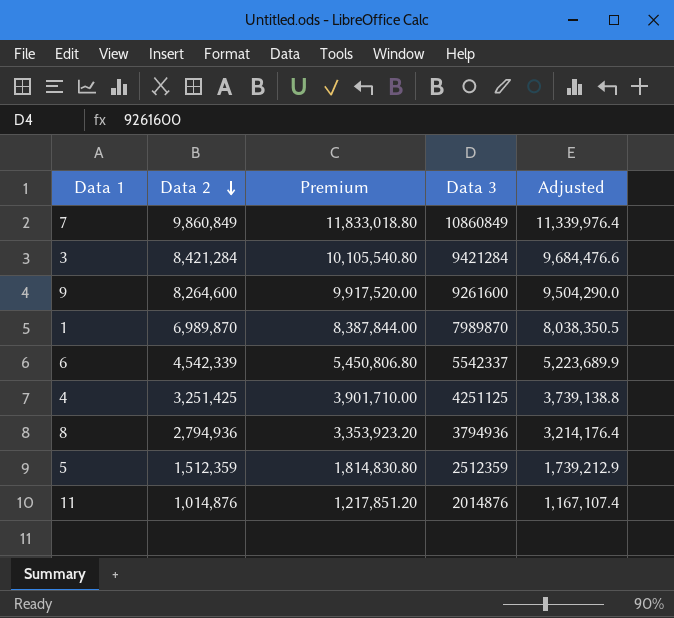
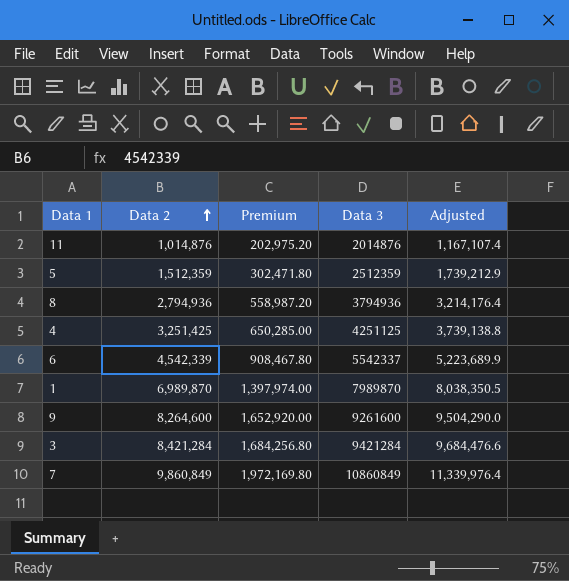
row order: Data 2 descending -> Data 2 ascending
column Premium | formula: [Data 2] * 1.2 -> [Data 2] * 0.2

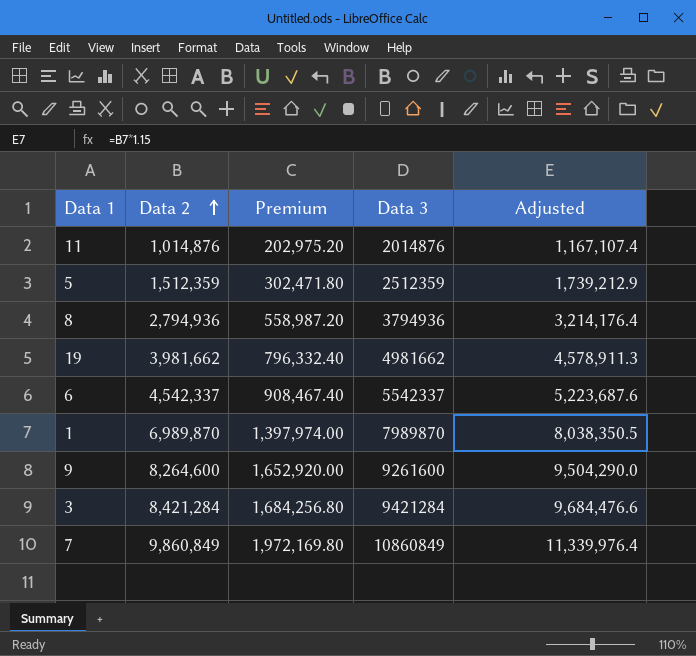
row 4: 3,251,425 | 650,285.00 | 4251125 | 3,739,138.8 -> none
row 19: none -> 3,981,662 | 796,332.40 | 4981662 | 4,578,911.3
6 | Data 2: 4,542,339 -> 4,542,337
6 | Premium: 908,467.80 -> 908,467.40
6 | Adjusted: 5,223,689.9 -> 5,223,687.6

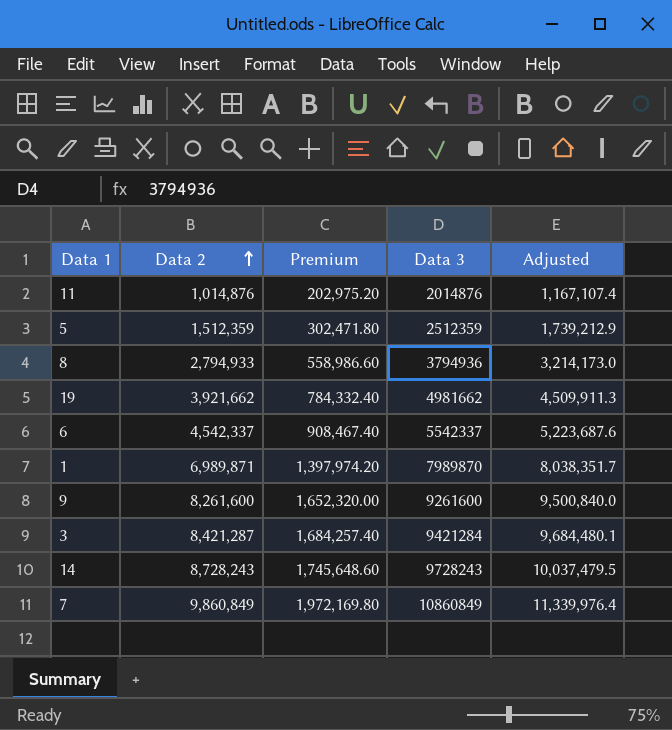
8 | Data 2: 2,794,936 -> 2,794,933
8 | Premium: 558,987.20 -> 558,986.60
8 | Adjusted: 3,214,176.4 -> 3,214,173.0
19 | Data 2: 3,981,662 -> 3,921,662
19 | Premium: 796,332.40 -> 784,332.40
19 | Adjusted: 4,578,911.3 -> 4,509,911.3
1 | Data 2: 6,989,870 -> 6,989,871
1 | Premium: 1,397,974.00 -> 1,397,974.20
1 | Adjusted: 8,038,350.5 -> 8,038,351.7
9 | Data 2: 8,264,600 -> 8,261,600
9 | Premium: 1,652,920.00 -> 1,652,320.00
9 | Adjusted: 9,504,290.0 -> 9,500,840.0
3 | Data 2: 8,421,284 -> 8,421,287
3 | Premium: 1,684,256.80 -> 1,684,257.40
3 | Adjusted: 9,684,476.6 -> 9,684,480.1
row 14: none -> 8,728,243 | 1,745,648.60 | 9728243 | 10,037,479.5

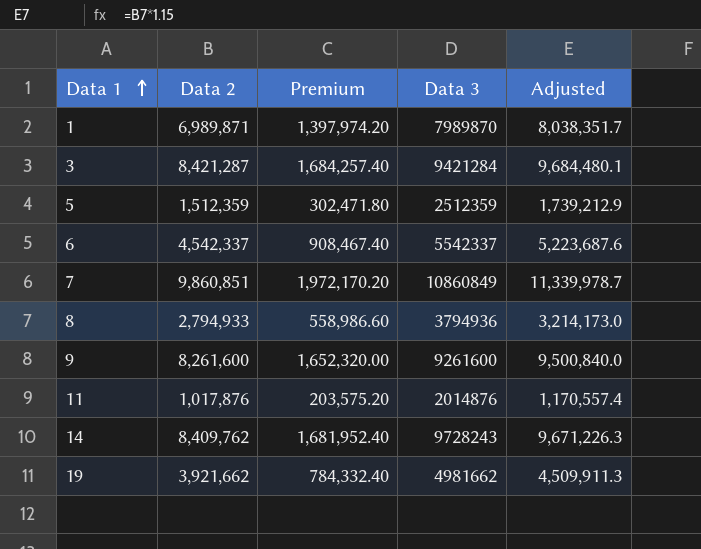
row order: Data 2 ascending -> Data 1 ascending
7 | Data 2: 9,860,849 -> 9,860,851
7 | Premium: 1,972,169.80 -> 1,972,170.20
7 | Adjusted: 11,339,976.4 -> 11,339,978.7
11 | Data 2: 1,014,876 -> 1,017,876
11 | Premium: 202,975.20 -> 203,575.20
11 | Adjusted: 1,167,107.4 -> 1,170,557.4
14 | Data 2: 8,728,243 -> 8,409,762
14 | Premium: 1,745,648.60 -> 1,681,952.40
14 | Adjusted: 10,037,479.5 -> 9,671,226.3

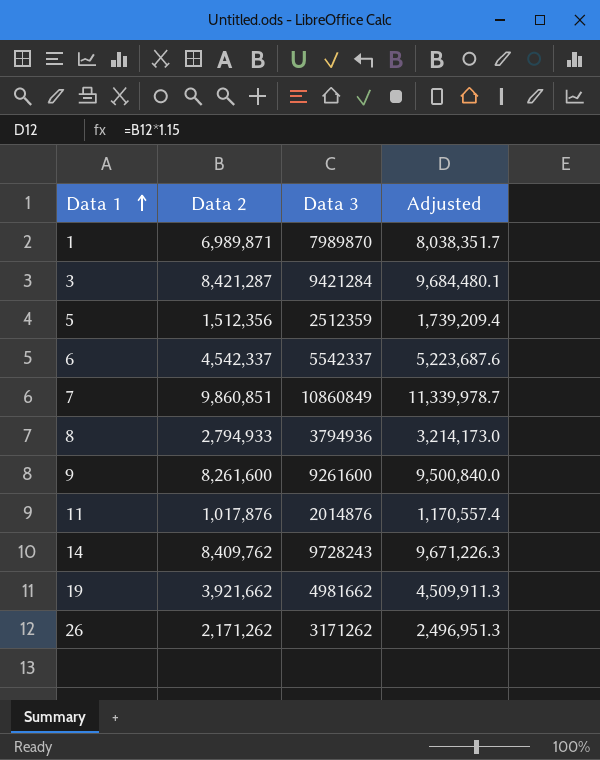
column Premium | formula: [Data 2] * 0.2 -> none
5 | Data 2: 1,512,359 -> 1,512,356
5 | Adjusted: 1,739,212.9 -> 1,739,209.4
row 26: none -> 2,171,262 | 3171262 | 2,496,951.3

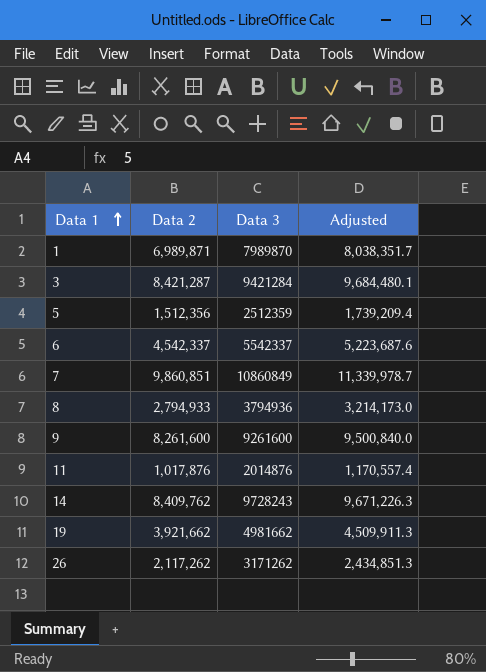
26 | Data 2: 2,171,262 -> 2,117,262
26 | Adjusted: 2,496,951.3 -> 2,434,851.3

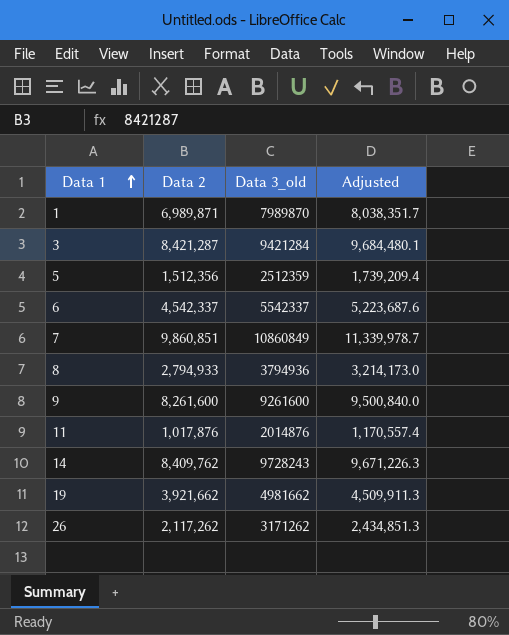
column name: Data 3 -> Data 3_old

